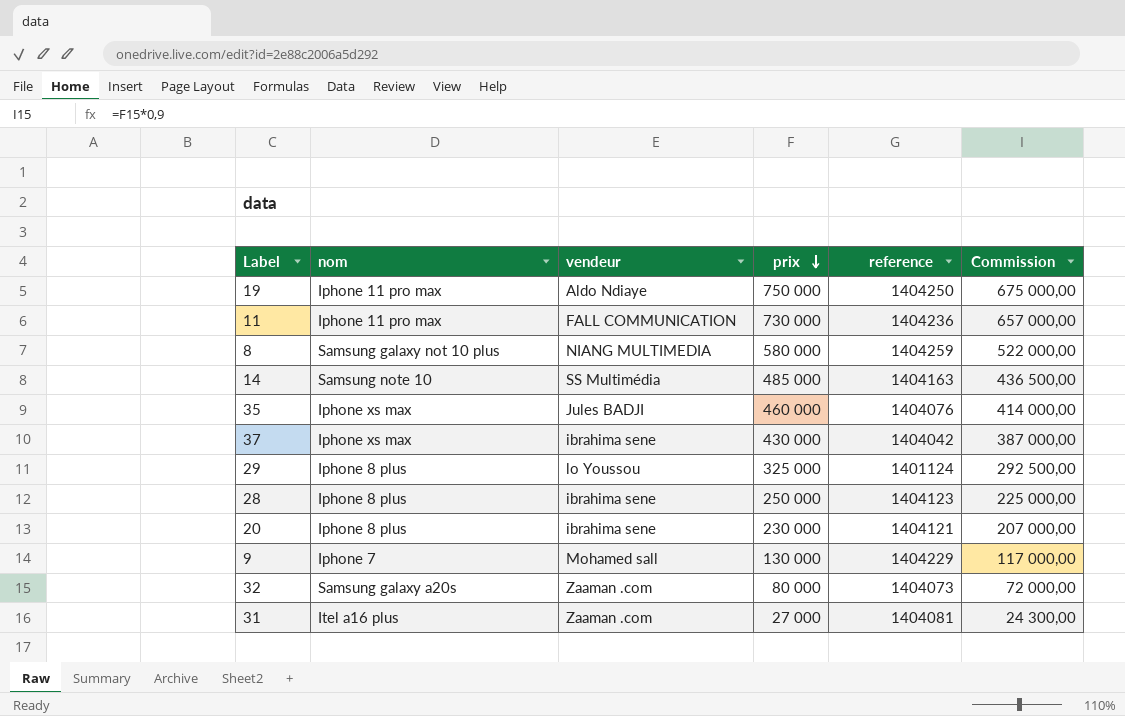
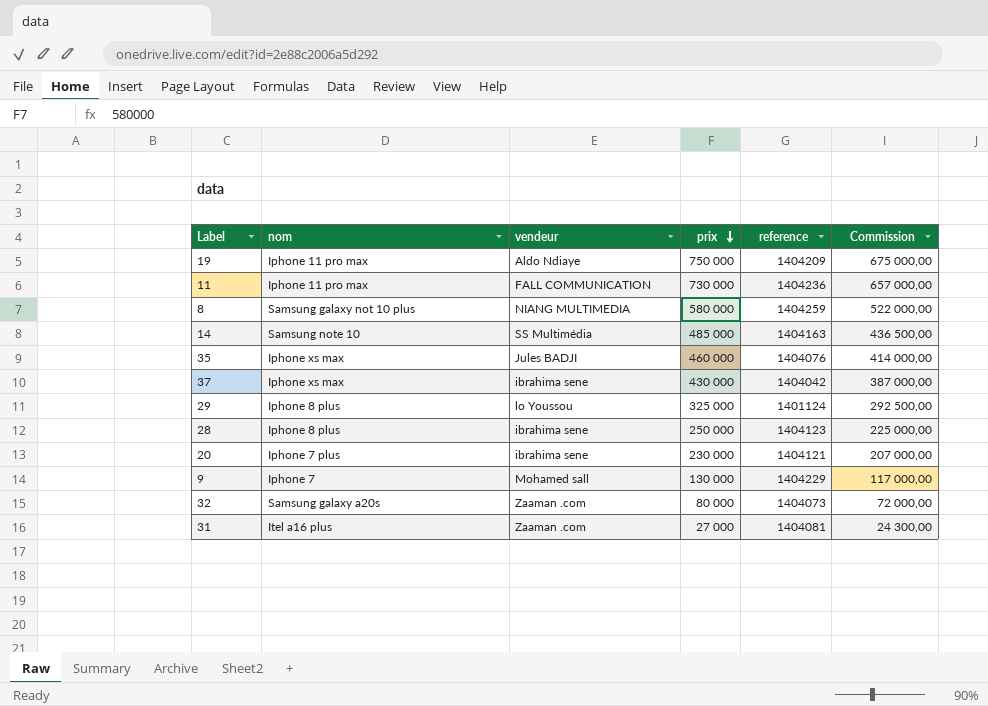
19 | reference: 1404250 -> 1404209
20 | nom: Iphone 8 plus -> Iphone 7 plus

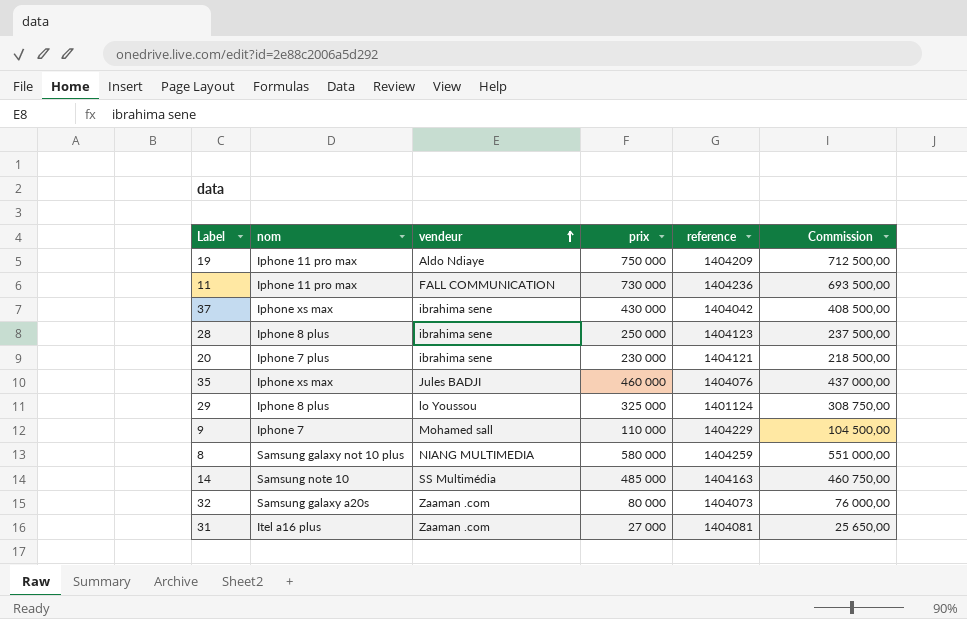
row order: prix descending -> vendeur ascending
column Commission | formula: [prix] * 0,9 -> [prix] * 0,95
9 | prix: 130 000 -> 110 000

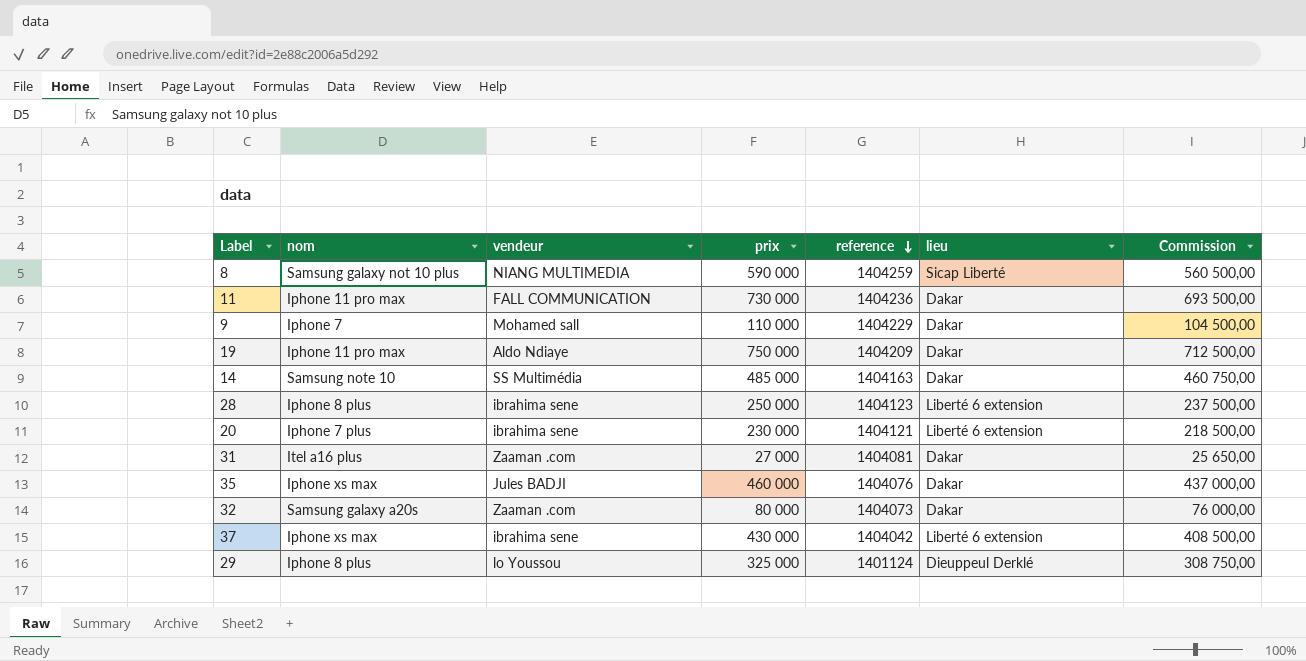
row order: vendeur ascending -> reference descending
column lieu | position: none -> 6
8 | prix: 580 000 -> 590 000
8 | Commission: 551 000,00 -> 560 500,00

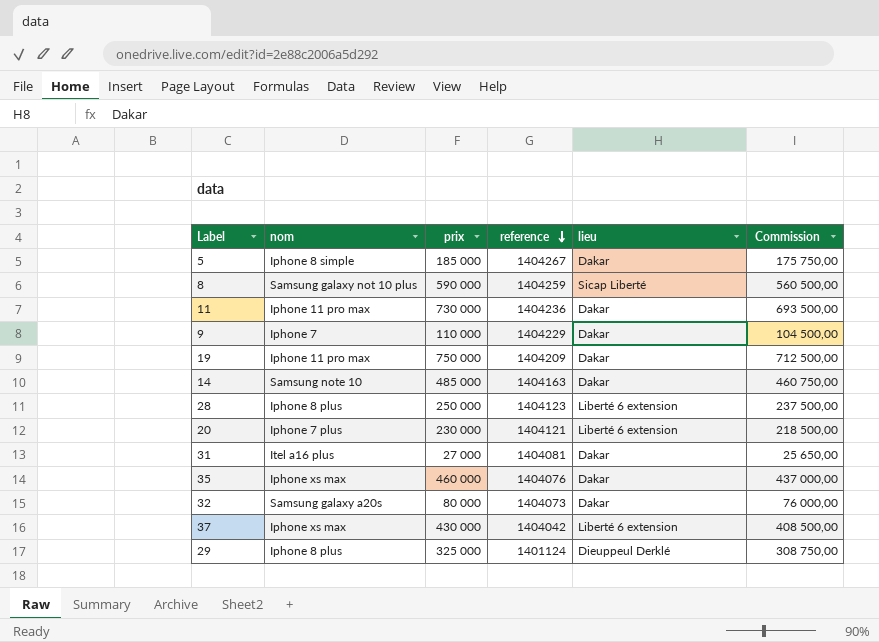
column vendeur | position: 3 -> none
row 5: none -> Iphone 8 simple | 185 000 | 1404267 | Dakar | 175 750,00

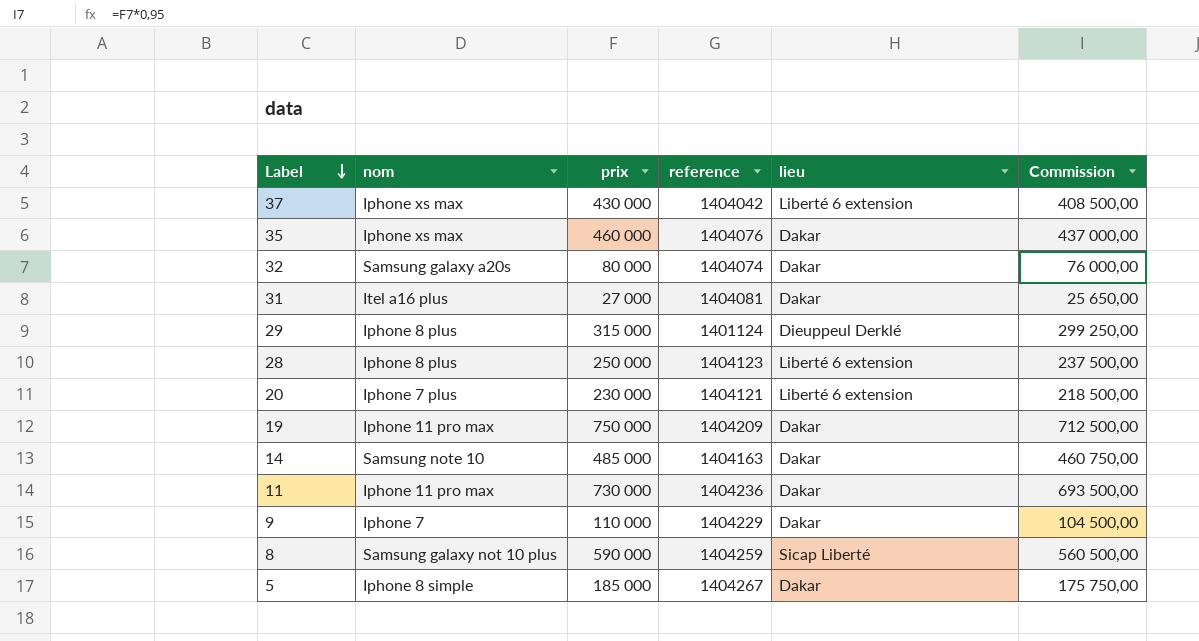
row order: reference descending -> Label descending
32 | reference: 1404073 -> 1404074
29 | prix: 325 000 -> 315 000
29 | Commission: 308 750,00 -> 299 250,00

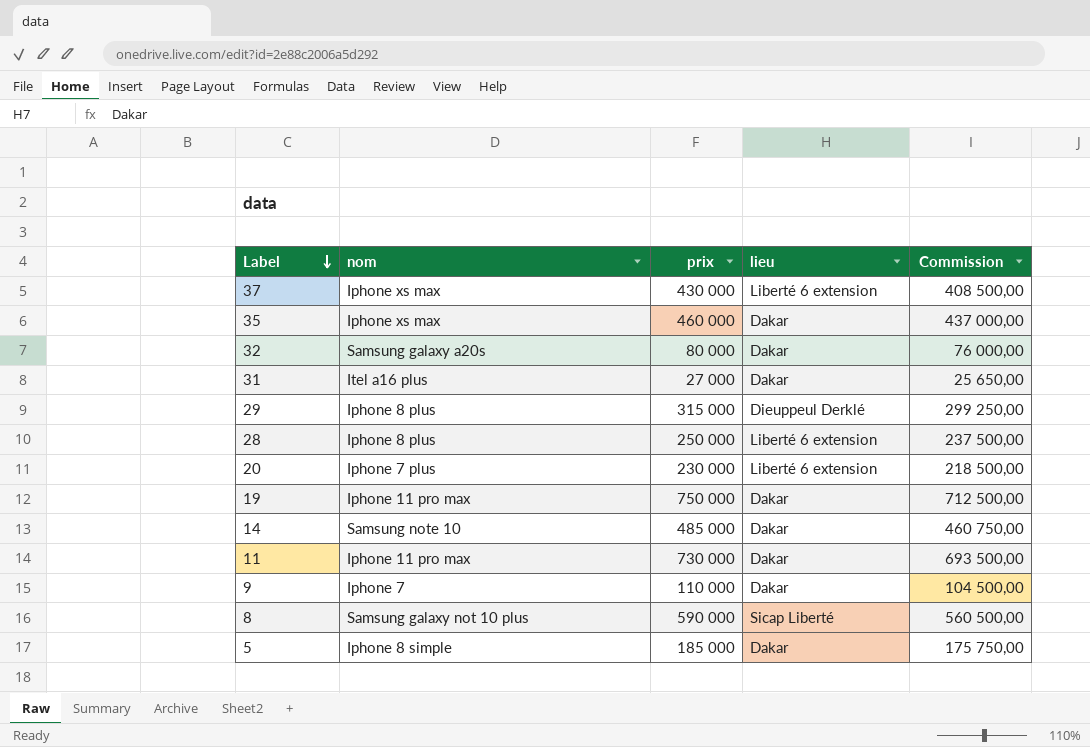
column reference | position: 4 -> none

